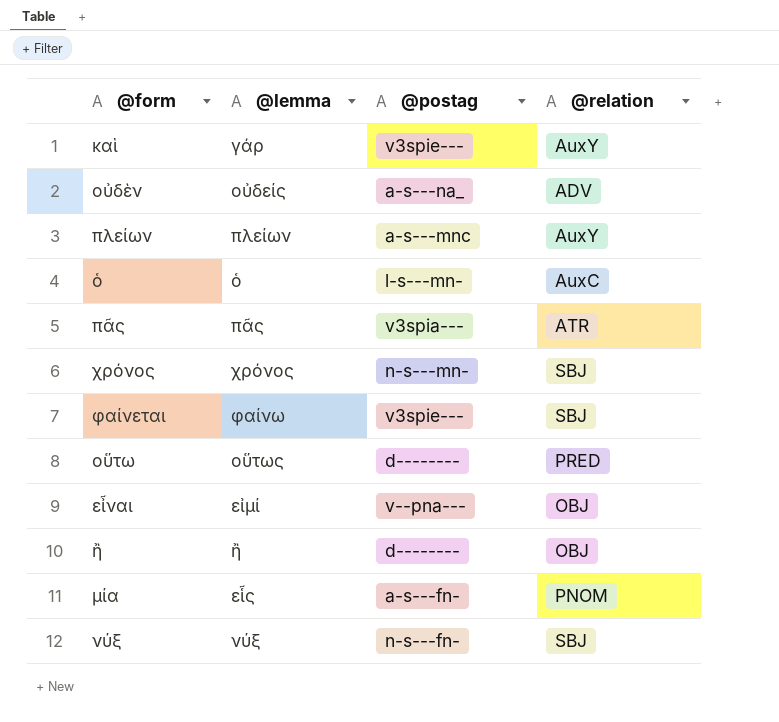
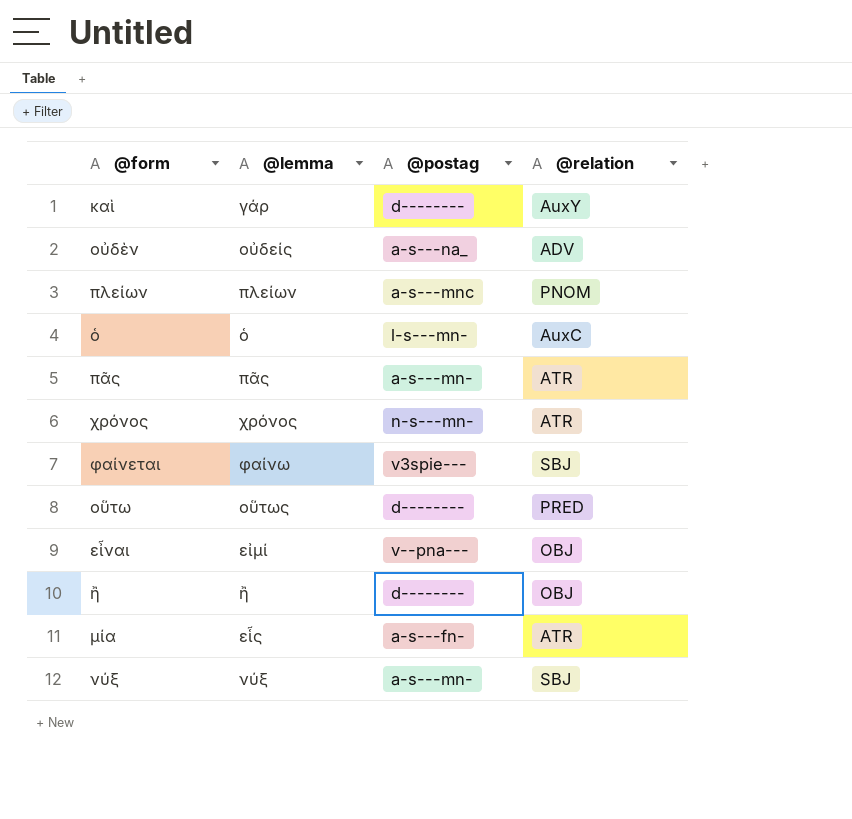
καὶ | @postag: v3spie--- -> d--------
πλείων | @relation: AuxY -> PNOM
πᾶς | @postag: v3spia--- -> a-s---mn-
χρόνος | @relation: SBJ -> ATR
μία | @relation: PNOM -> ATR
νύξ | @postag: n-s---fn- -> a-s---mn-

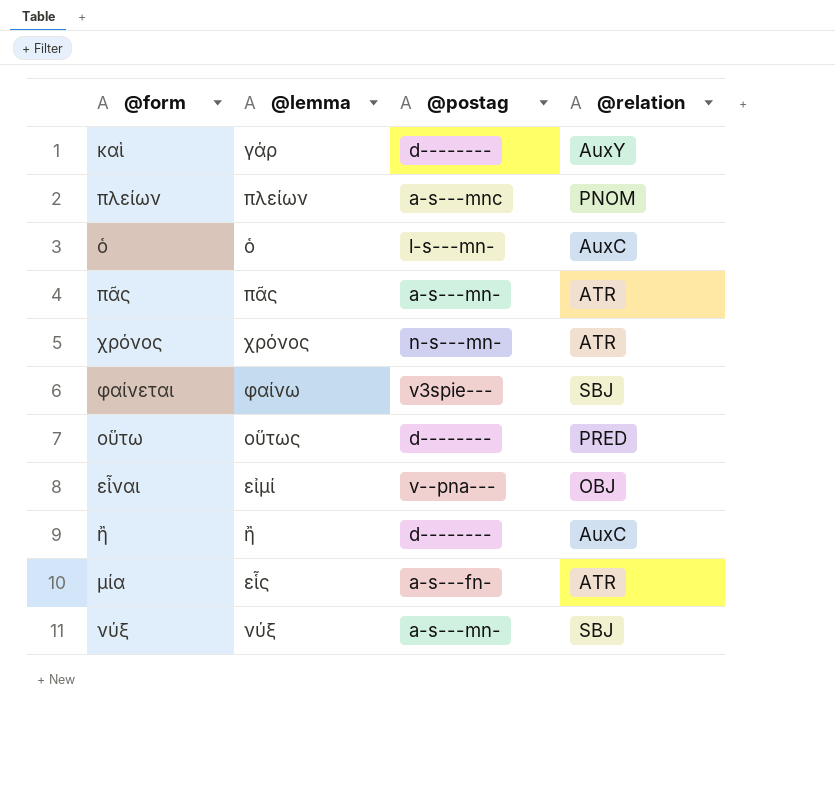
row οὐδὲν: οὐδείς | a-s---na_ | ADV -> none
ἢ | @relation: OBJ -> AuxC

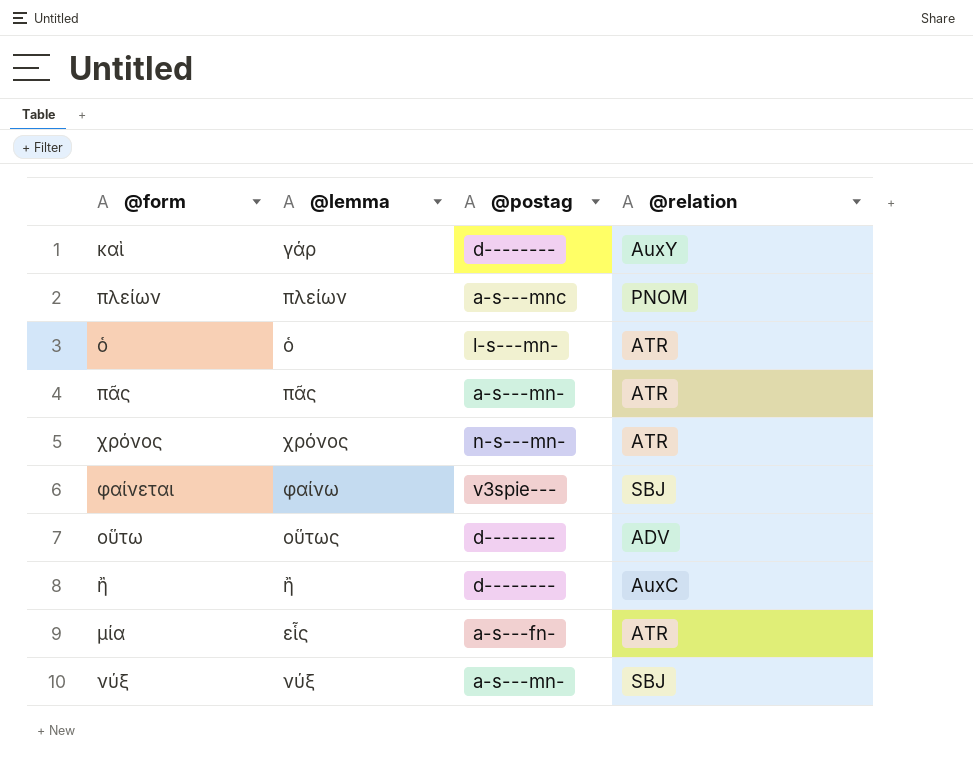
row εἶναι: εἰμί | v--pna--- | OBJ -> none
ὁ | @relation: AuxC -> ATR
οὕτω | @relation: PRED -> ADV

